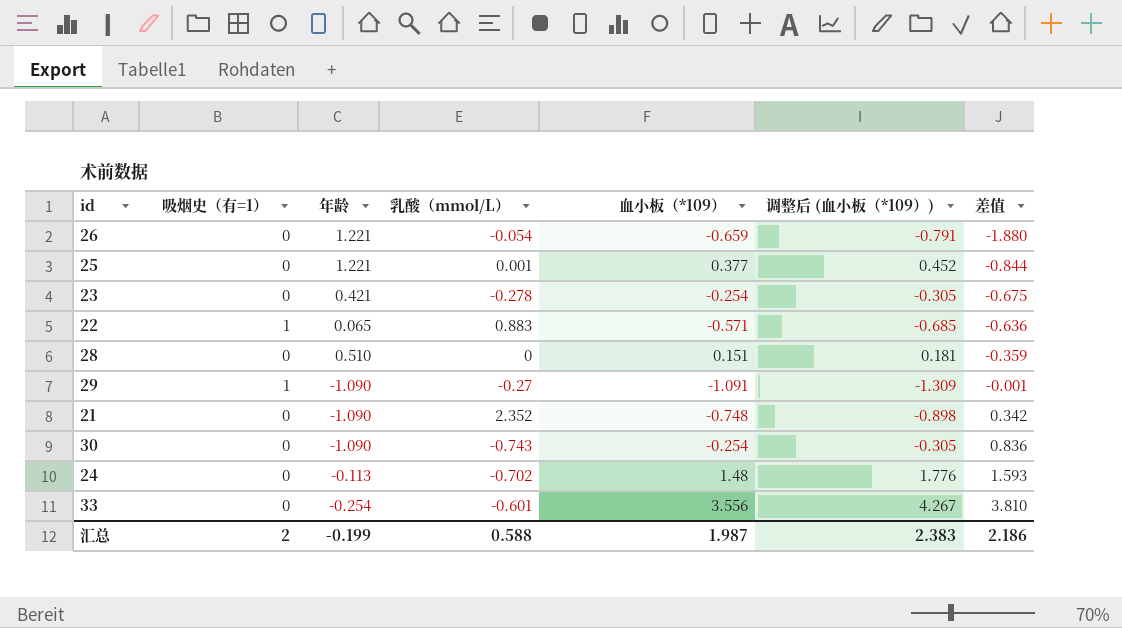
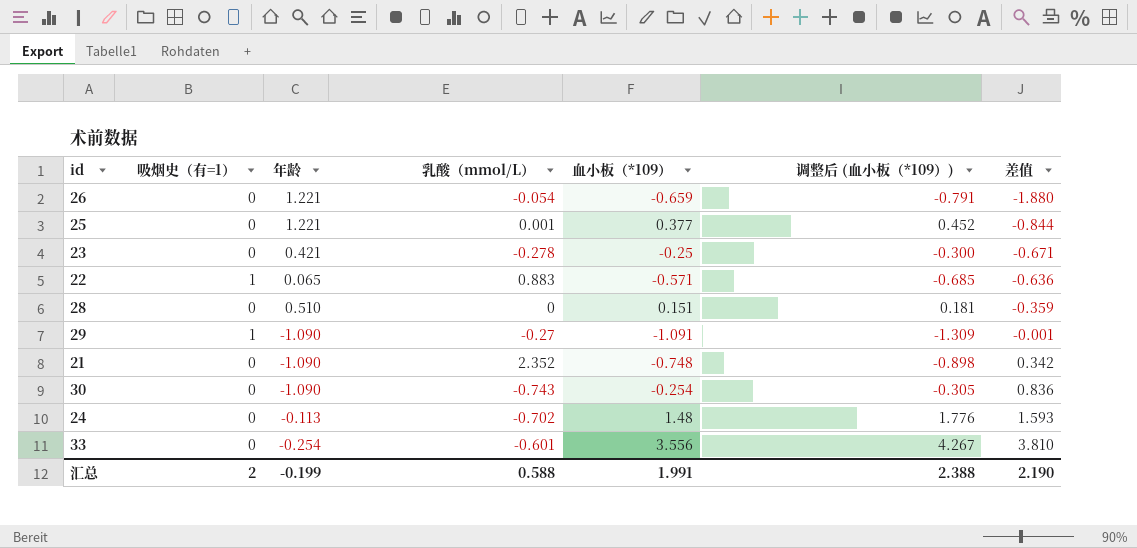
23 | 血小板（*109）: -0.254 -> -0.25
23 | 调整后 (血小板（*109）): -0.305 -> -0.300
23 | 差值: -0.675 -> -0.671
汇总 | 血小板（*109）: 1.987 -> 1.991
汇总 | 调整后 (血小板（*109）): 2.383 -> 2.388
汇总 | 差值: 2.186 -> 2.190

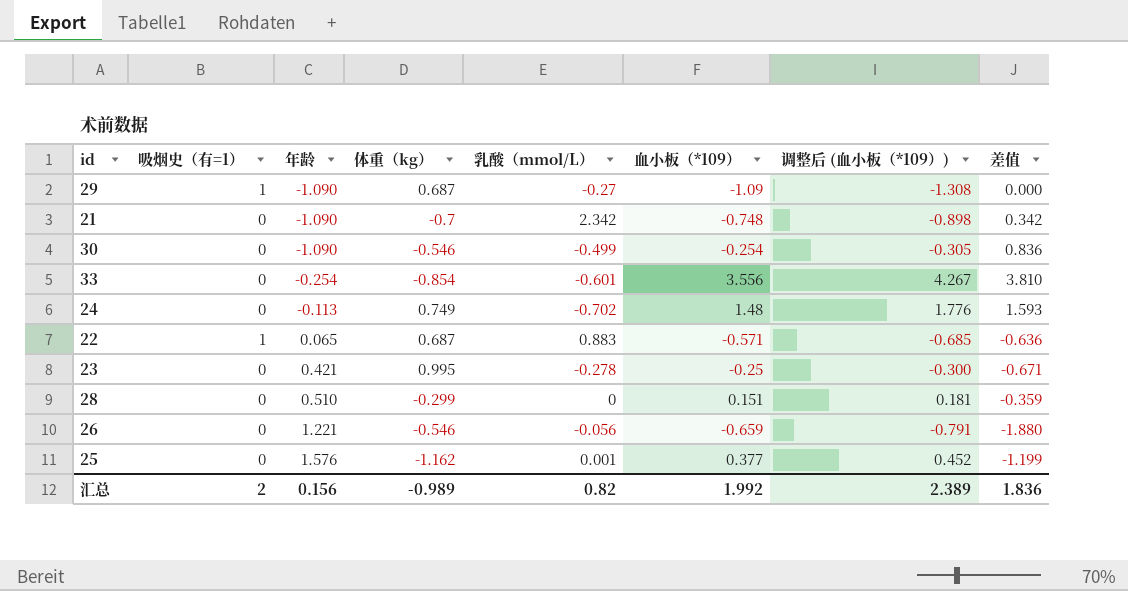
row order: 差值 ascending -> 年龄 ascending
column 体重（kg） | position: none -> 4
29 | 血小板（*109）: -1.091 -> -1.09
29 | 调整后 (血小板（*109）): -1.309 -> -1.308
29 | 差值: -0.001 -> 0.000
21 | 乳酸（mmol/L）: 2.352 -> 2.342
30 | 乳酸（mmol/L）: -0.743 -> -0.499
26 | 乳酸（mmol/L）: -0.054 -> -0.056
25 | 年龄: 1.221 -> 1.576
25 | 差值: -0.844 -> -1.199
汇总 | 年龄: -0.199 -> 0.156
汇总 | 乳酸（mmol/L）: 0.588 -> 0.82
汇总 | 血小板（*109）: 1.991 -> 1.992
汇总 | 调整后 (血小板（*109）): 2.388 -> 2.389
汇总 | 差值: 2.190 -> 1.836

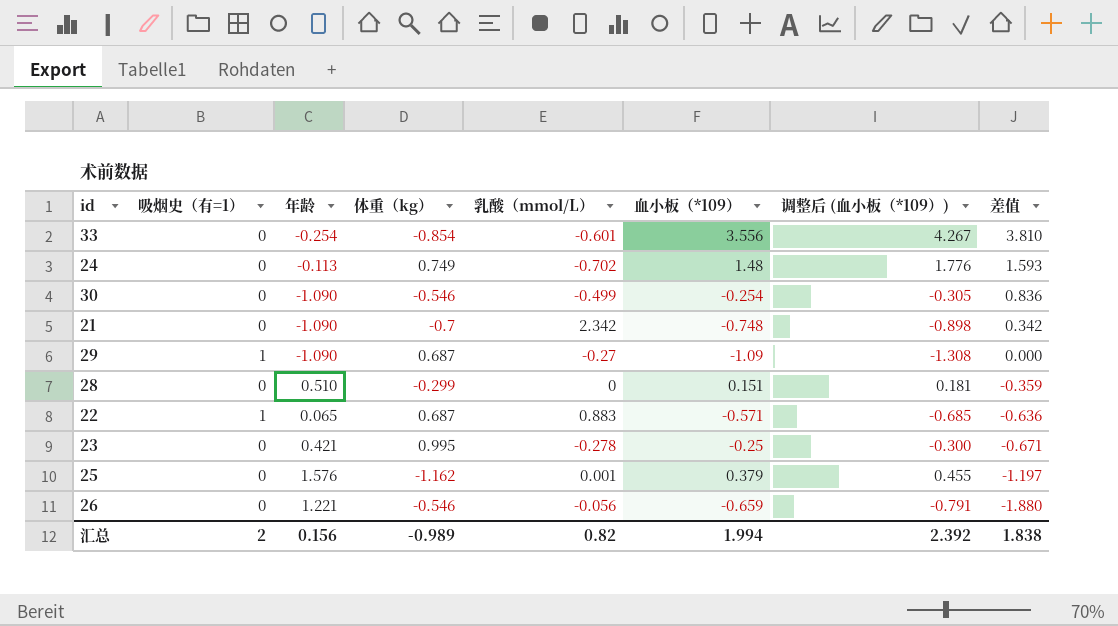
row order: 年龄 ascending -> 差值 descending
25 | 血小板（*109）: 0.377 -> 0.379
25 | 调整后 (血小板（*109）): 0.452 -> 0.455
25 | 差值: -1.199 -> -1.197
汇总 | 血小板（*109）: 1.992 -> 1.994
汇总 | 调整后 (血小板（*109）): 2.389 -> 2.392
汇总 | 差值: 1.836 -> 1.838

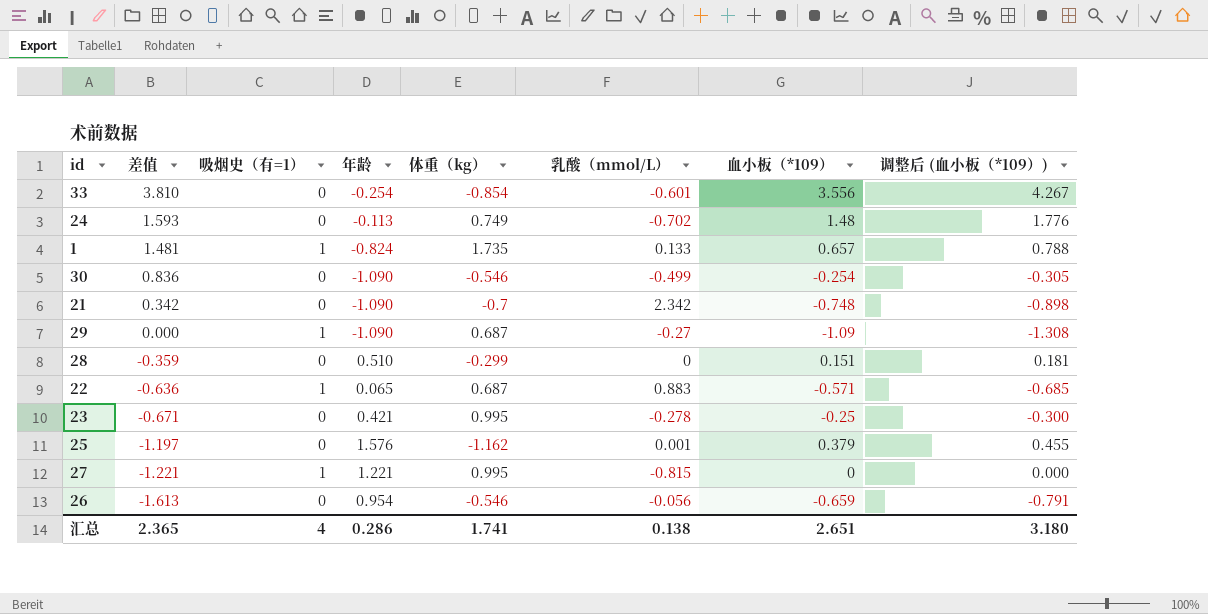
column 差值 | position: 8 -> 2
row 1: none -> 1.481 | 1 | -0.824 | 1.735 | 0.133 | 0.657 | 0.788
row 27: none -> -1.221 | 1 | 1.221 | 0.995 | -0.815 | 0 | 0.000
26 | 差值: -1.880 -> -1.613
26 | 年龄: 1.221 -> 0.954
汇总 | 差值: 1.838 -> 2.365
汇总 | 吸烟史（有=1）: 2 -> 4
汇总 | 年龄: 0.156 -> 0.286
汇总 | 体重（kg）: -0.989 -> 1.741
汇总 | 乳酸（mmol/L）: 0.82 -> 0.138
汇总 | 血小板（*109）: 1.994 -> 2.651
汇总 | 调整后 (血小板（*109）): 2.392 -> 3.180

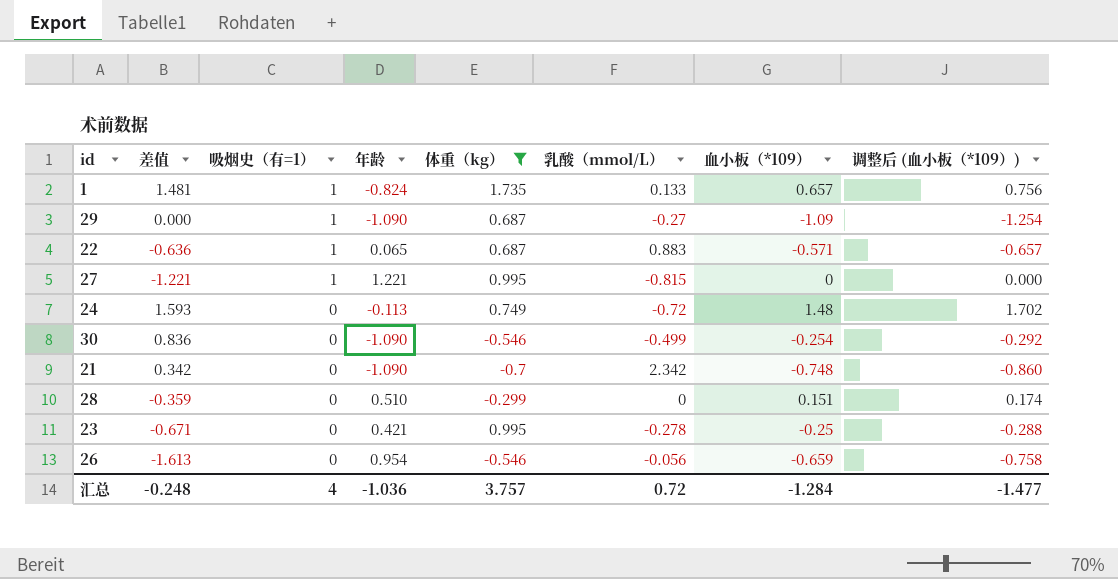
filter: none -> 体重（kg） >= -0.7
row order: 差值 descending -> 吸烟史（有=1） descending
column 调整后 (血小板（*109）) | formula: [血小板（*109）] * 1.2 -> [血小板（*109）] * 1.15
24 | 乳酸（mmol/L）: -0.702 -> -0.72
汇总 | 差值: 2.365 -> -0.248
汇总 | 年龄: 0.286 -> -1.036
汇总 | 体重（kg）: 1.741 -> 3.757
汇总 | 乳酸（mmol/L）: 0.138 -> 0.72
汇总 | 血小板（*109）: 2.651 -> -1.284
汇总 | 调整后 (血小板（*109）): 3.180 -> -1.477

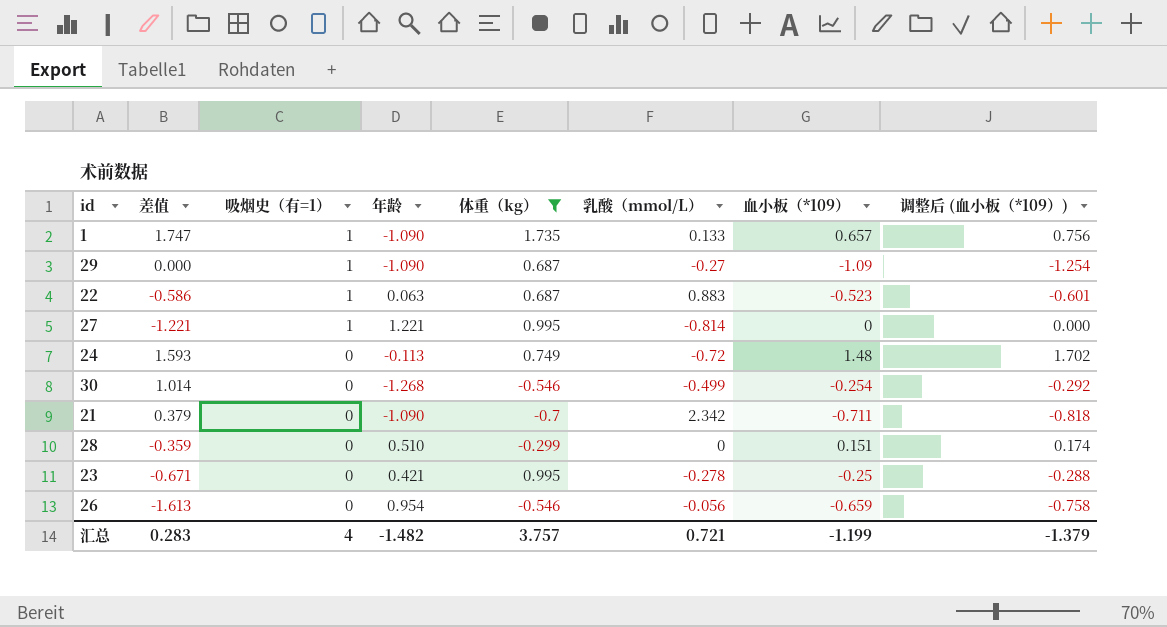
1 | 差值: 1.481 -> 1.747
1 | 年龄: -0.824 -> -1.090
22 | 差值: -0.636 -> -0.586
22 | 年龄: 0.065 -> 0.063
22 | 血小板（*109）: -0.571 -> -0.523
22 | 调整后 (血小板（*109）): -0.657 -> -0.601
27 | 乳酸（mmol/L）: -0.815 -> -0.814
30 | 差值: 0.836 -> 1.014
30 | 年龄: -1.090 -> -1.268
21 | 差值: 0.342 -> 0.379
21 | 血小板（*109）: -0.748 -> -0.711
21 | 调整后 (血小板（*109）): -0.860 -> -0.818
汇总 | 差值: -0.248 -> 0.283
汇总 | 年龄: -1.036 -> -1.482
汇总 | 乳酸（mmol/L）: 0.72 -> 0.721
汇总 | 血小板（*109）: -1.284 -> -1.199
汇总 | 调整后 (血小板（*109）): -1.477 -> -1.379

